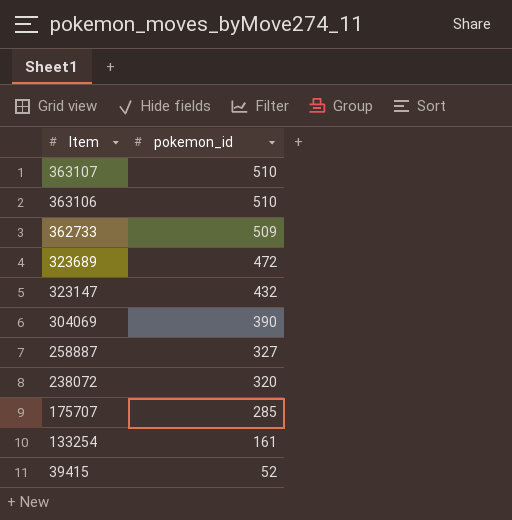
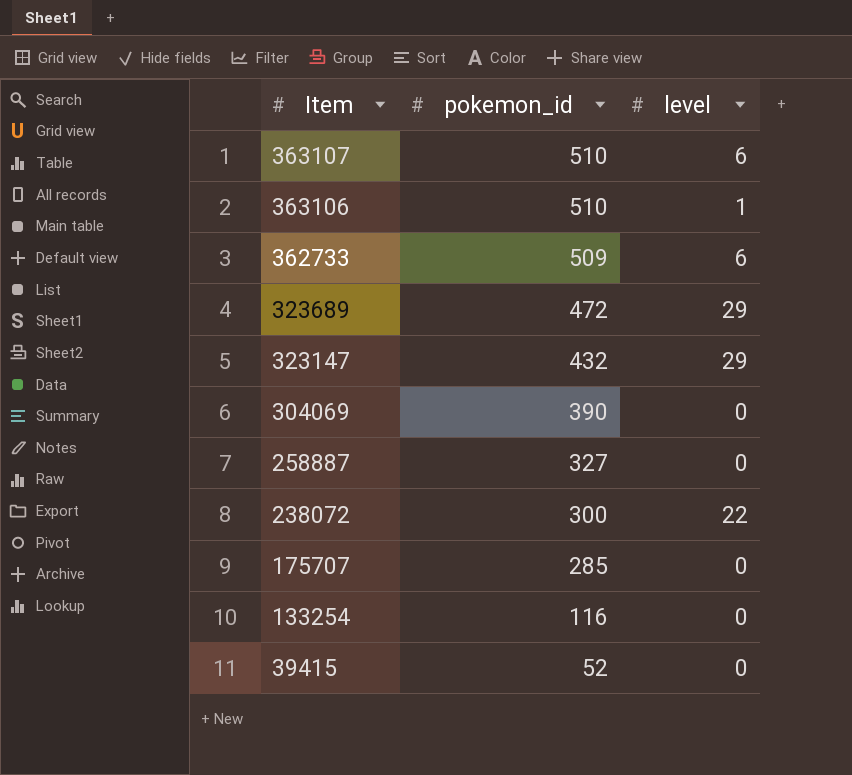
column level | position: none -> 3
238072 | pokemon_id: 320 -> 300
133254 | pokemon_id: 161 -> 116

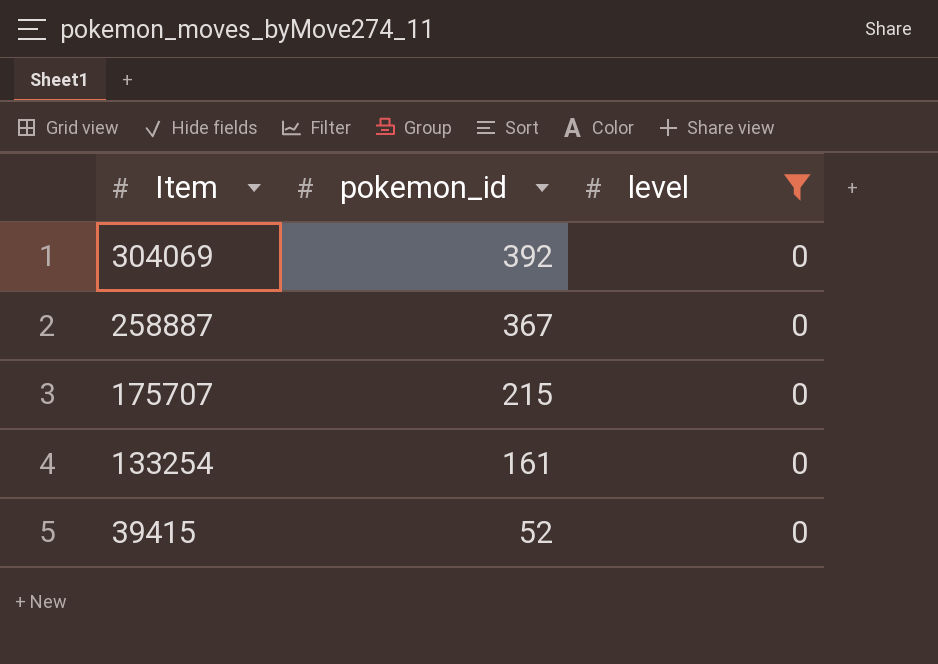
filter: none -> level = 0
304069 | pokemon_id: 390 -> 392
258887 | pokemon_id: 327 -> 367
175707 | pokemon_id: 285 -> 215
133254 | pokemon_id: 116 -> 161

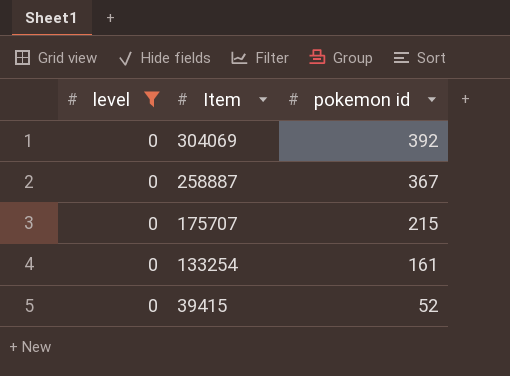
column level | position: 3 -> 1
column name: pokemon_id -> pokemon id

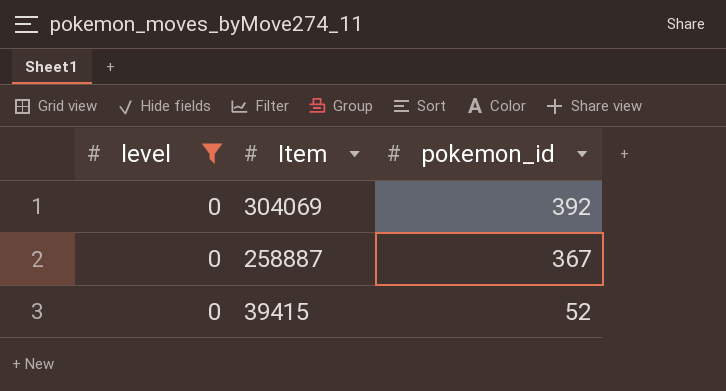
column name: pokemon id -> pokemon_id
row 175707: 0 | 215 -> none
row 133254: 0 | 161 -> none

